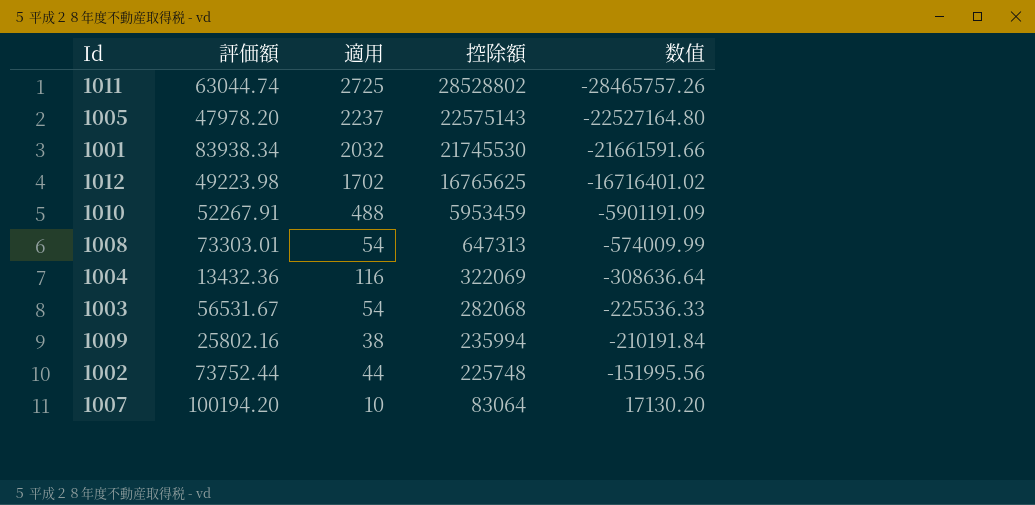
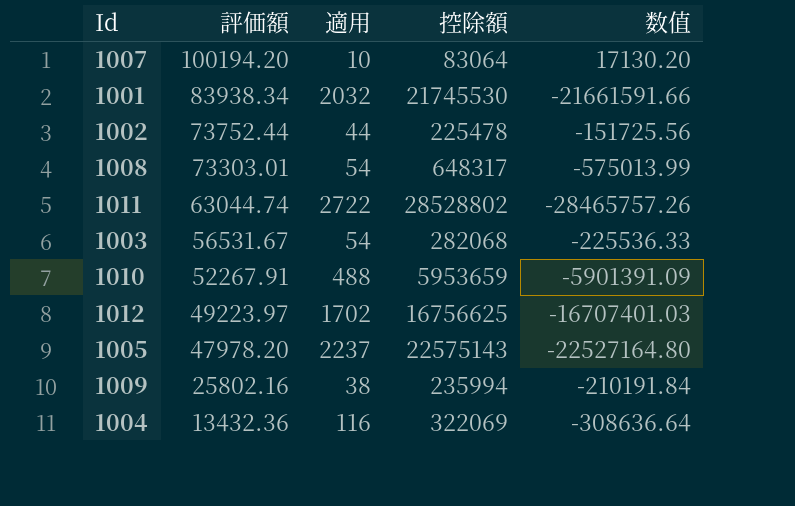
row order: 控除額 descending -> 評価額 descending
1002 | 控除額: 225748 -> 225478
1002 | 数值: -151995.56 -> -151725.56
1008 | 控除額: 647313 -> 648317
1008 | 数值: -574009.99 -> -575013.99
1011 | 適用: 2725 -> 2722
1010 | 控除額: 5953459 -> 5953659
1010 | 数值: -5901191.09 -> -5901391.09
1012 | 評価額: 49223.98 -> 49223.97
1012 | 控除額: 16765625 -> 16756625
1012 | 数值: -16716401.02 -> -16707401.03

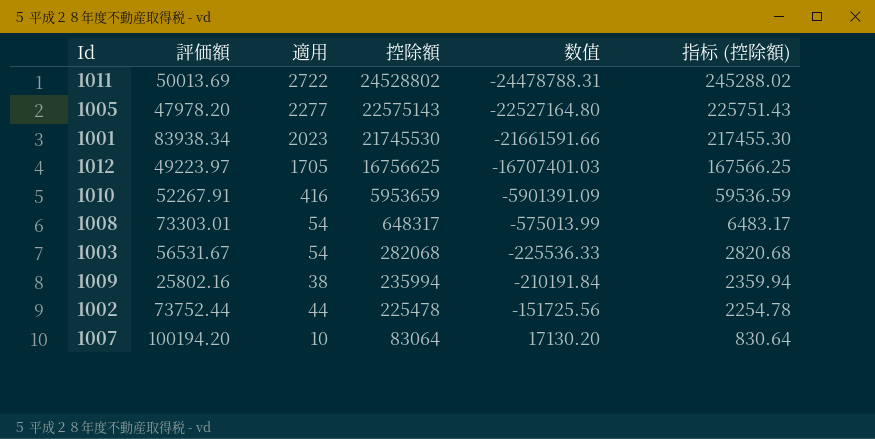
row order: 評価額 descending -> 控除額 descending
column 指标 (控除額) | formula: none -> [控除額] * 0.01
row 1004: 13432.36 | 116 | 322069 | -308636.64 -> none
1011 | 評価額: 63044.74 -> 50013.69
1011 | 控除額: 28528802 -> 24528802
1011 | 数值: -28465757.26 -> -24478788.31
1005 | 適用: 2237 -> 2277
1001 | 適用: 2032 -> 2023
1012 | 適用: 1702 -> 1705
1010 | 適用: 488 -> 416

